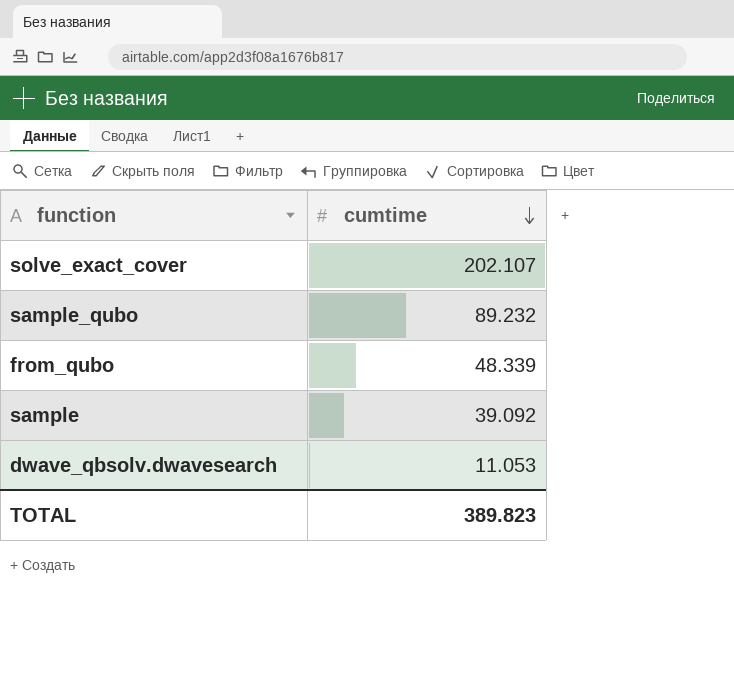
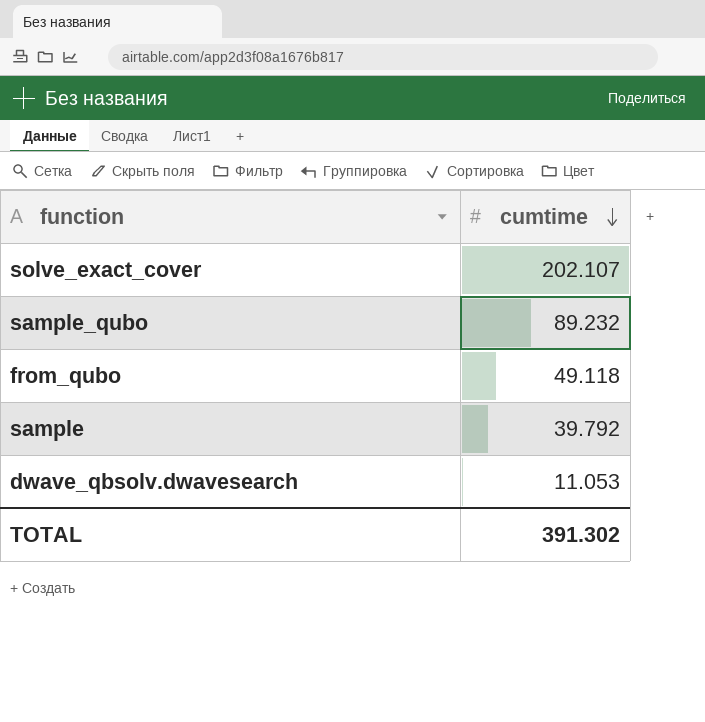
from_qubo | cumtime: 48.339 -> 49.118
sample | cumtime: 39.092 -> 39.792
TOTAL | cumtime: 389.823 -> 391.302

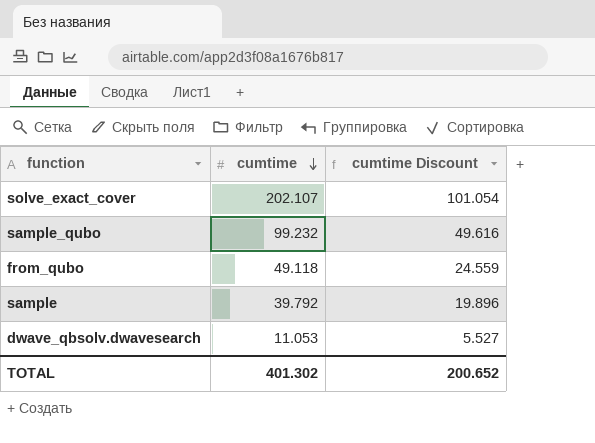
column cumtime Discount | formula: none -> [cumtime] * 0.5
sample_qubo | cumtime: 89.232 -> 99.232
TOTAL | cumtime: 391.302 -> 401.302

